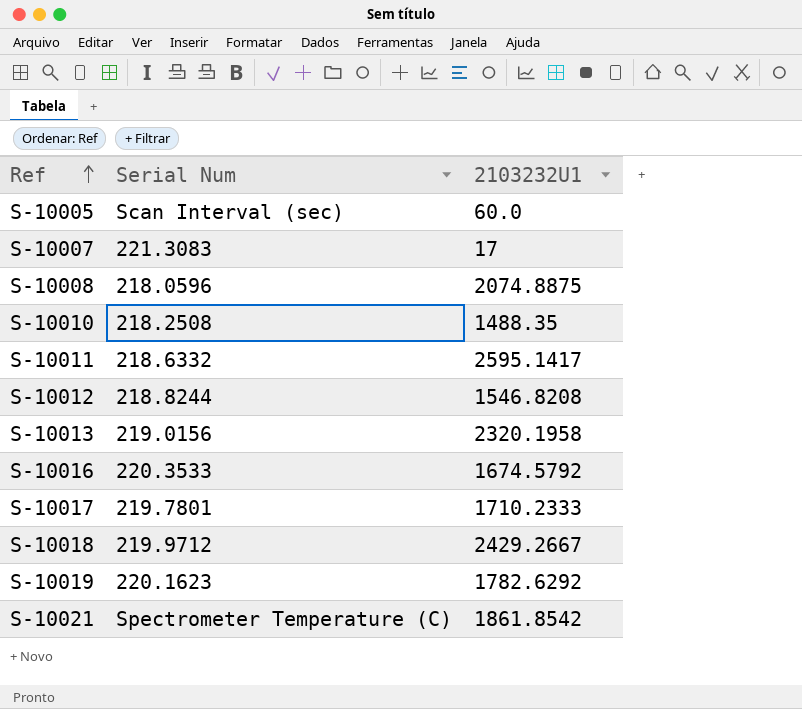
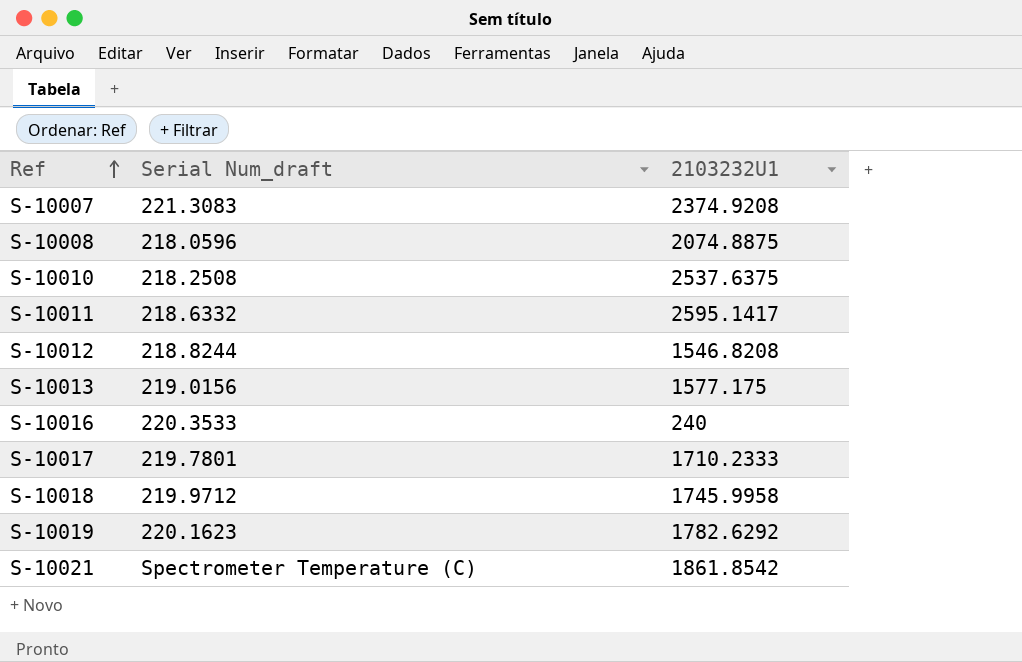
column name: Serial Num -> Serial Num_draft
row S-10005: Scan Interval (sec) | 60.0 -> none
S-10007 | 2103232U1: 17 -> 2374.9208
S-10010 | 2103232U1: 1488.35 -> 2537.6375
S-10013 | 2103232U1: 2320.1958 -> 1577.175
S-10016 | 2103232U1: 1674.5792 -> 240
S-10018 | 2103232U1: 2429.2667 -> 1745.9958

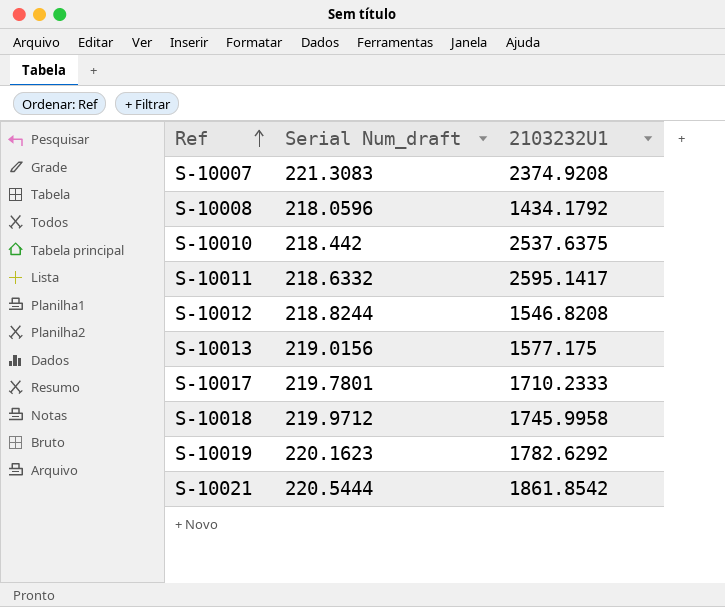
row S-10016: 220.3533 | 240 -> none
S-10008 | 2103232U1: 2074.8875 -> 1434.1792
S-10010 | Serial Num_draft: 218.2508 -> 218.442
S-10021 | Serial Num_draft: Spectrometer Temperature (C) -> 220.5444

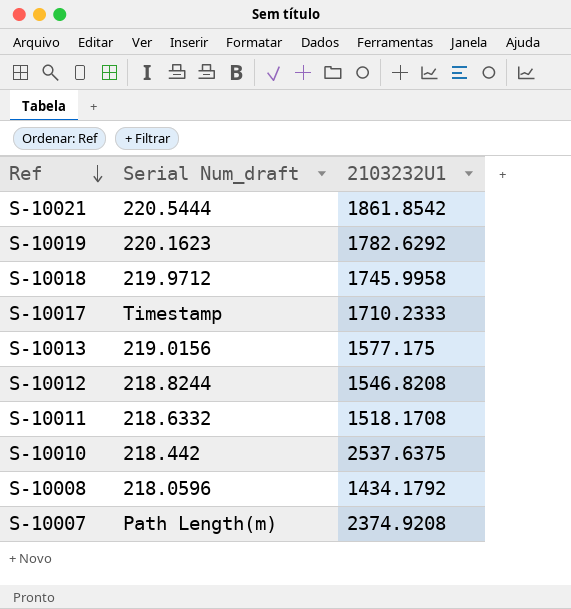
row order: Ref ascending -> Ref descending
S-10017 | Serial Num_draft: 219.7801 -> Timestamp
S-10011 | 2103232U1: 2595.1417 -> 1518.1708
S-10007 | Serial Num_draft: 221.3083 -> Path Length(m)

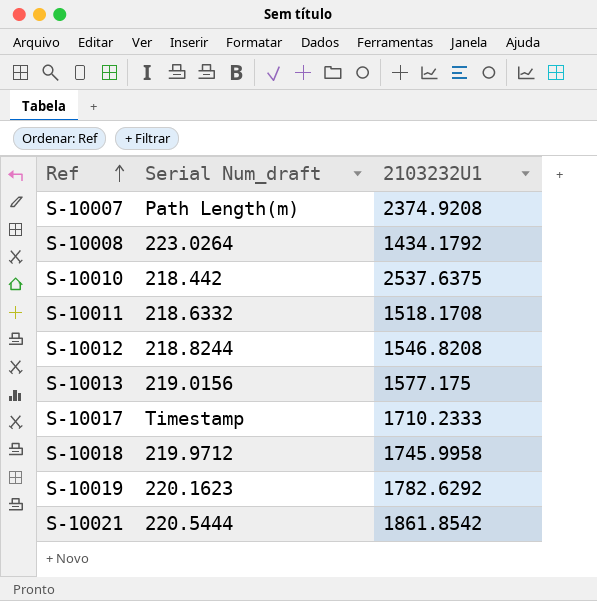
row order: Ref descending -> Ref ascending
S-10008 | Serial Num_draft: 218.0596 -> 223.0264

